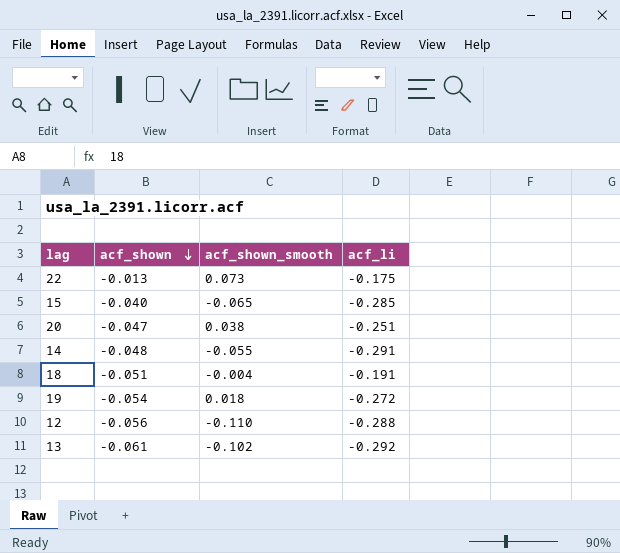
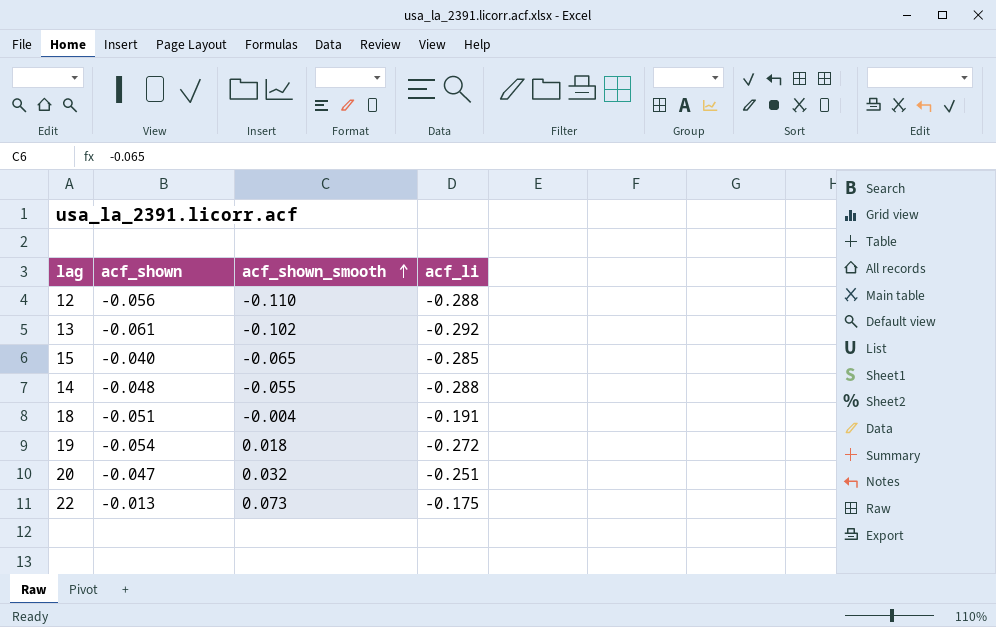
row order: acf_shown descending -> acf_shown_smooth ascending
14 | acf_li: -0.291 -> -0.288
20 | acf_shown_smooth: 0.038 -> 0.032

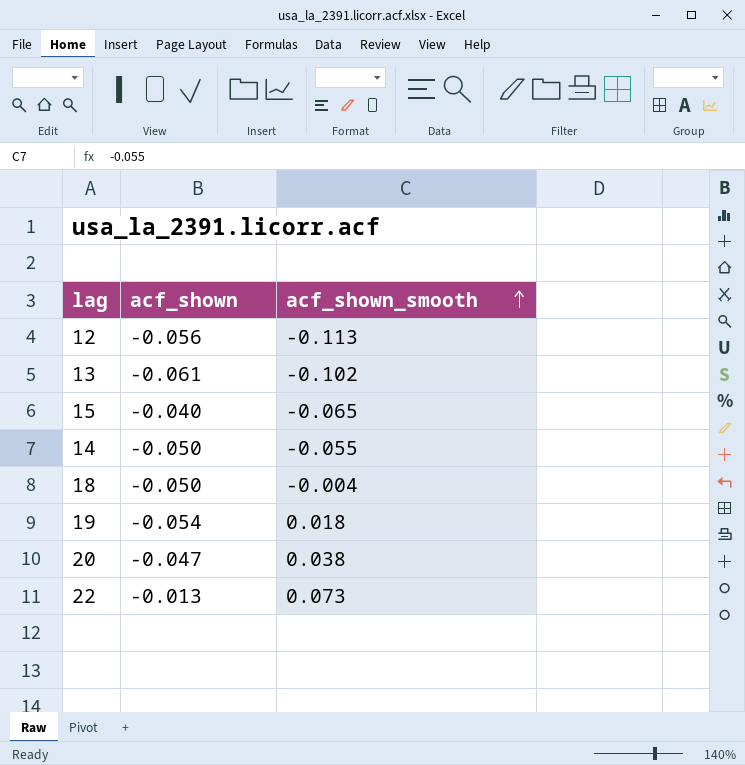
column acf_li | position: 4 -> none
12 | acf_shown_smooth: -0.110 -> -0.113
14 | acf_shown: -0.048 -> -0.050
18 | acf_shown: -0.051 -> -0.050
20 | acf_shown_smooth: 0.032 -> 0.038

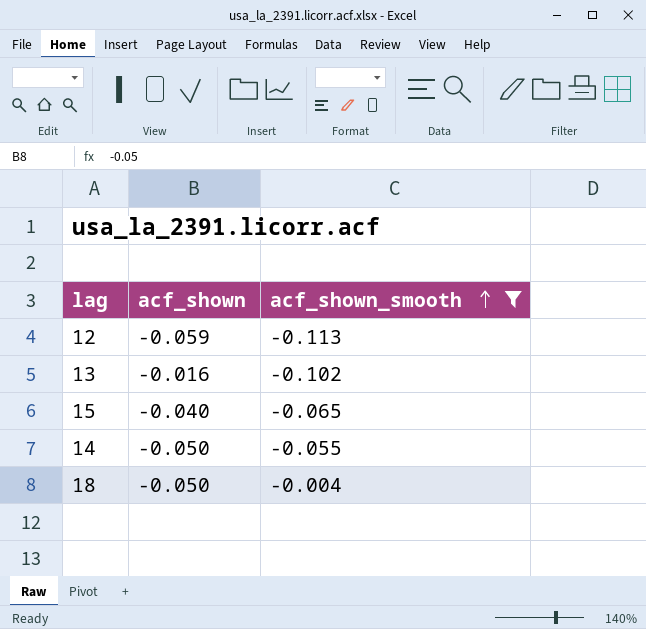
filter: none -> acf_shown_smooth <= -0.004
12 | acf_shown: -0.056 -> -0.059
13 | acf_shown: -0.061 -> -0.016

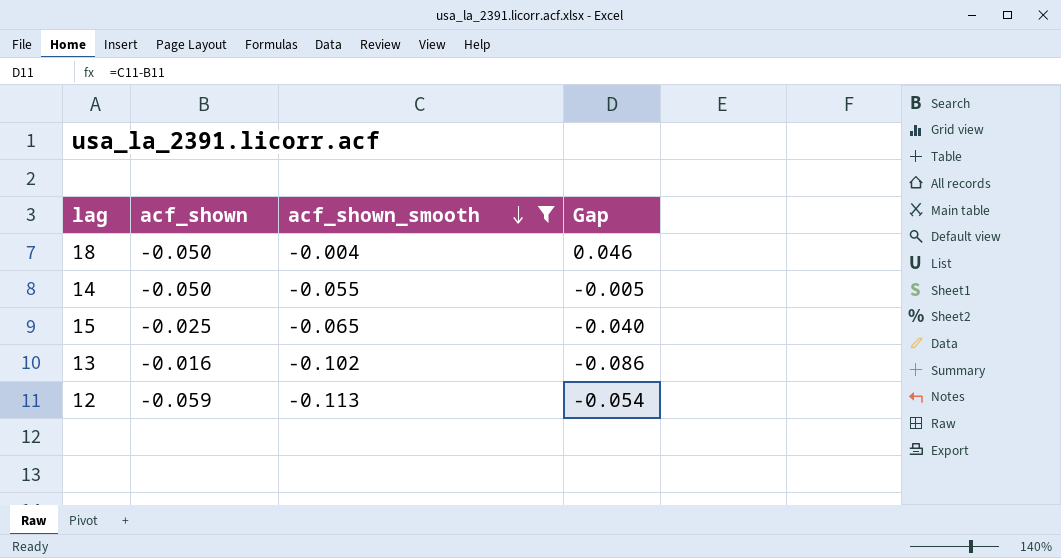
row order: acf_shown_smooth ascending -> acf_shown_smooth descending
column Gap | formula: none -> [acf_shown_smooth] - [acf_shown]
15 | acf_shown: -0.040 -> -0.025

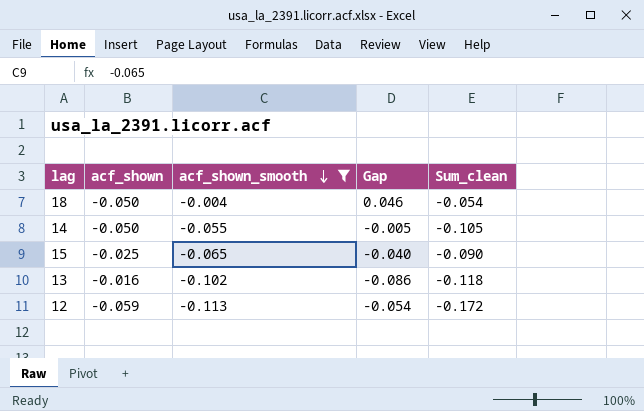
column Sum_clean | formula: none -> [acf_shown] + [acf_shown_smooth]

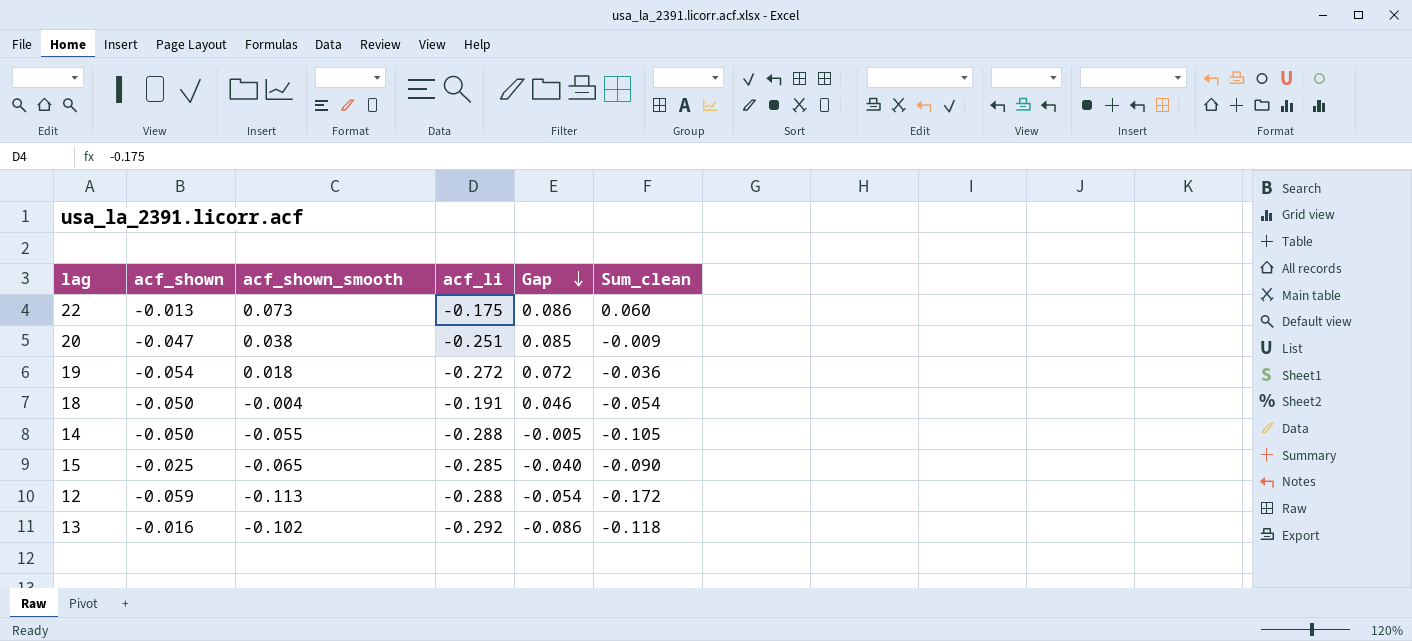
filter: acf_shown_smooth <= -0.004 -> none
row order: acf_shown_smooth descending -> Gap descending
column acf_li | position: none -> 4

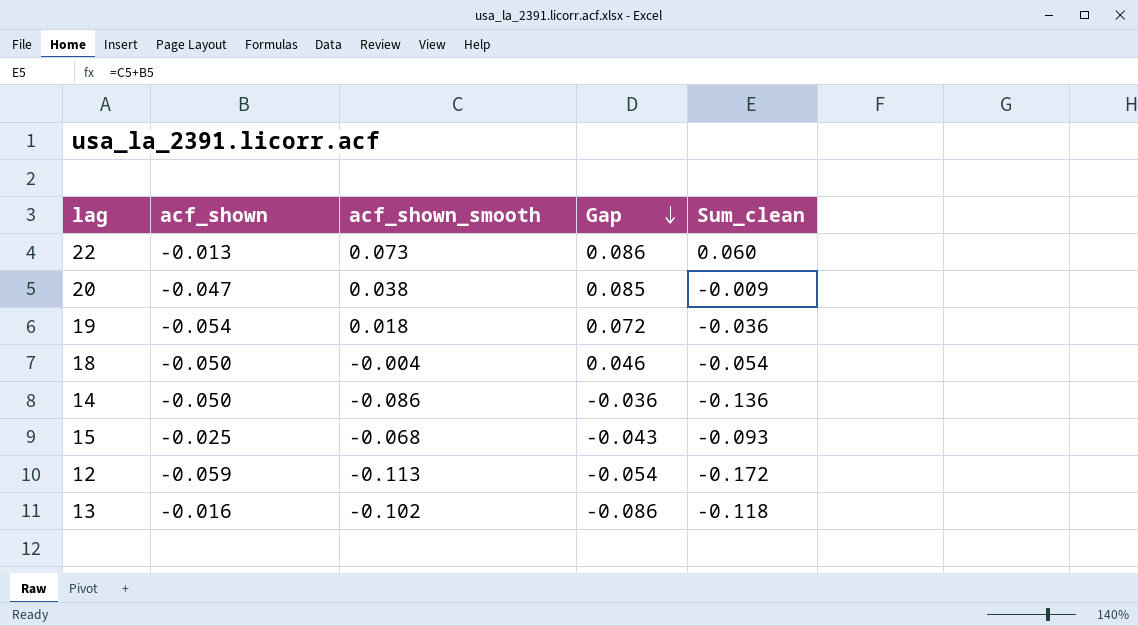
column acf_li | position: 4 -> none
14 | acf_shown_smooth: -0.055 -> -0.086
14 | Gap: -0.005 -> -0.036
14 | Sum_clean: -0.105 -> -0.136
15 | acf_shown_smooth: -0.065 -> -0.068
15 | Gap: -0.040 -> -0.043
15 | Sum_clean: -0.090 -> -0.093

